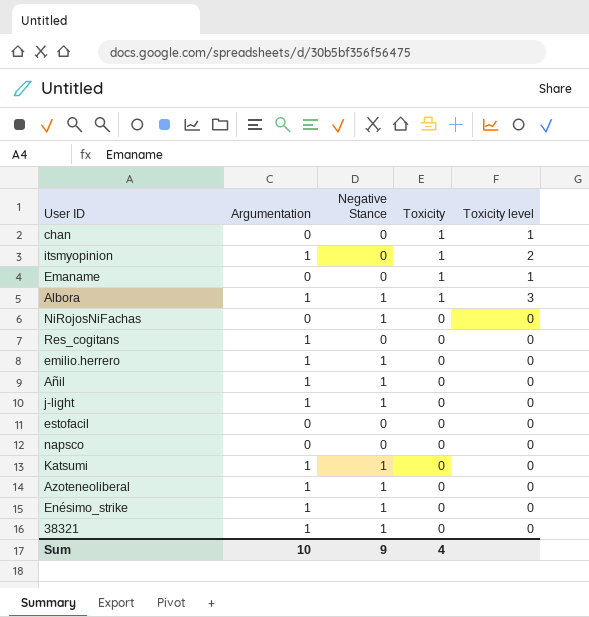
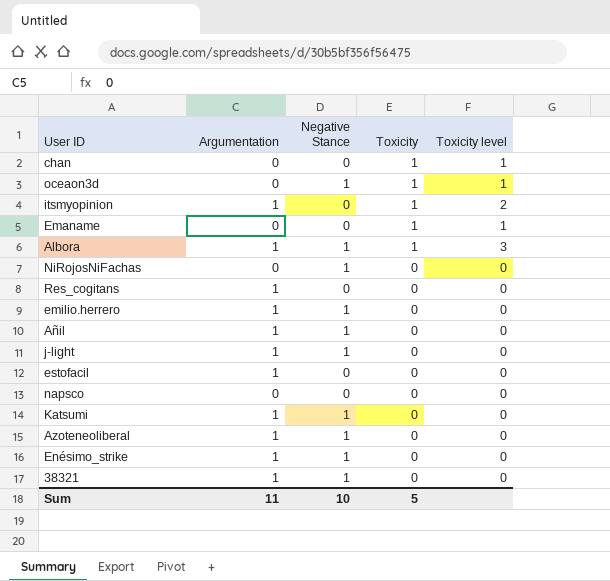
row oceaon3d: none -> 0 | 1 | 1 | 1
estofacil | Argumentation: 0 -> 1
Sum | Argumentation: 10 -> 11
Sum | Negative Stance: 9 -> 10
Sum | Toxicity: 4 -> 5

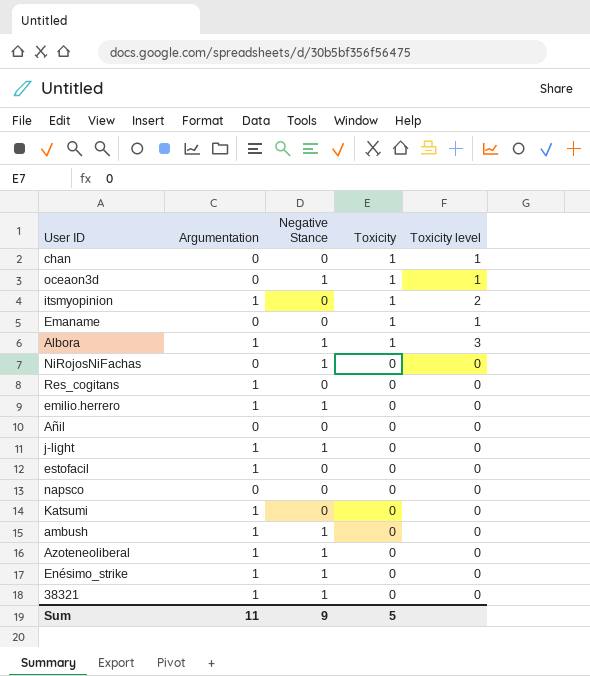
Añil | Argumentation: 1 -> 0
Añil | Negative Stance: 1 -> 0
Katsumi | Negative Stance: 1 -> 0
row ambush: none -> 1 | 1 | 0 | 0
Sum | Negative Stance: 10 -> 9

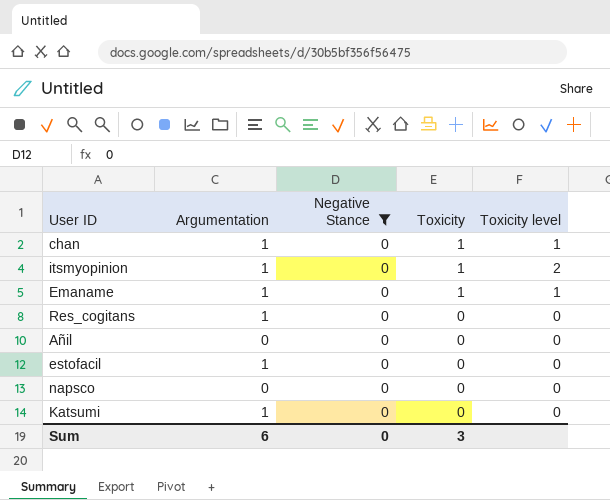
filter: none -> Negative Stance = 0
chan | Argumentation: 0 -> 1
Emaname | Argumentation: 0 -> 1
Sum | Argumentation: 11 -> 6
Sum | Negative Stance: 9 -> 0
Sum | Toxicity: 5 -> 3

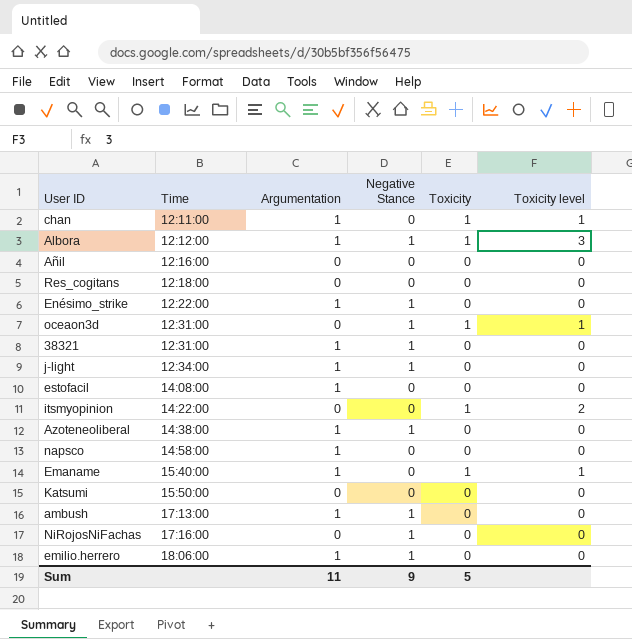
filter: Negative Stance = 0 -> none
row order: Toxicity descending -> Time ascending
column Time | position: none -> 2
Res_cogitans | Argumentation: 1 -> 0
itsmyopinion | Argumentation: 1 -> 0
napsco | Argumentation: 0 -> 1
Katsumi | Argumentation: 1 -> 0
Sum | Argumentation: 6 -> 11
Sum | Negative Stance: 0 -> 9
Sum | Toxicity: 3 -> 5

